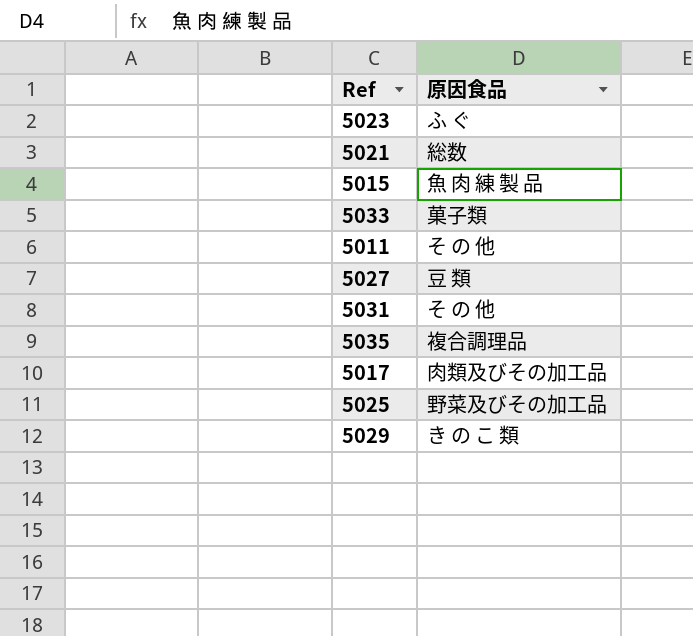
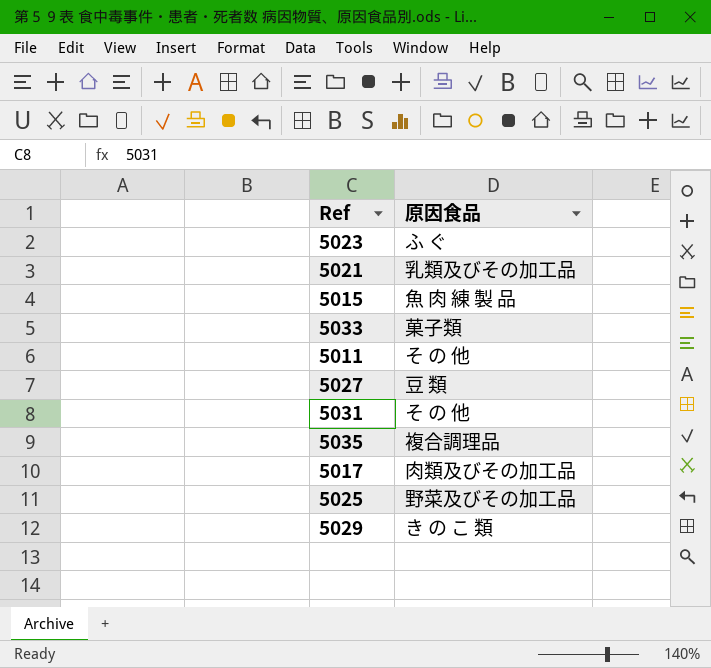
5021 | 原因食品: 総数 -> 乳類及びその加工品

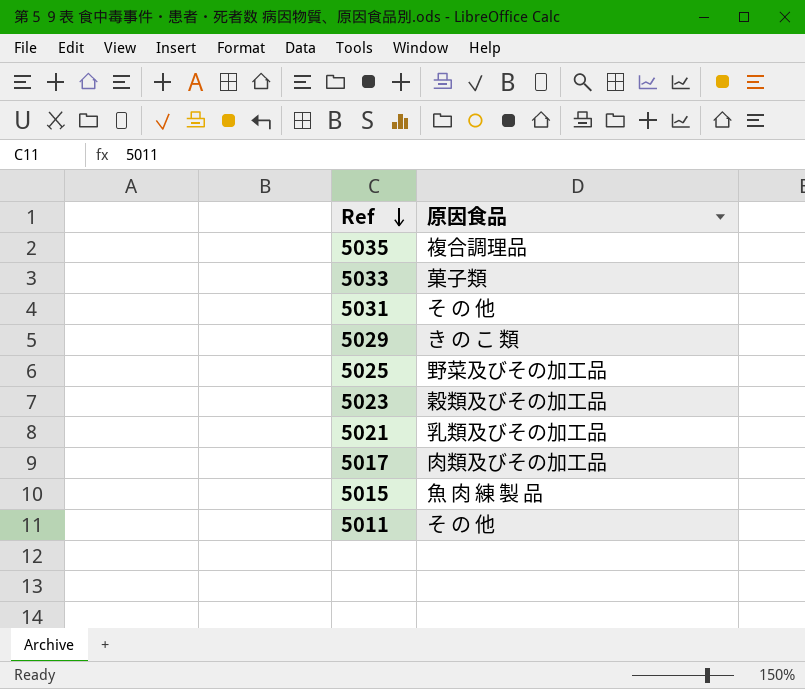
row order: none -> Ref descending
row 5027: 豆 類 -> none
5023 | 原因食品: ふ ぐ -> 穀類及びその加工品

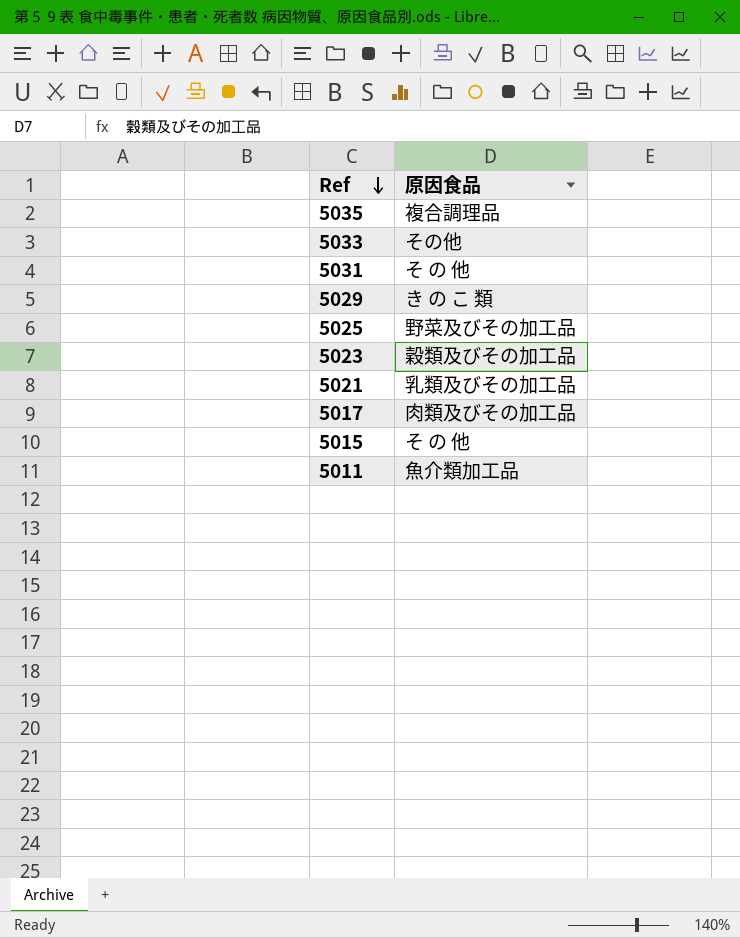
5033 | 原因食品: 菓子類 -> その他
5015 | 原因食品: 魚 肉 練 製 品 -> そ の 他
5011 | 原因食品: そ の 他 -> 魚介類加工品

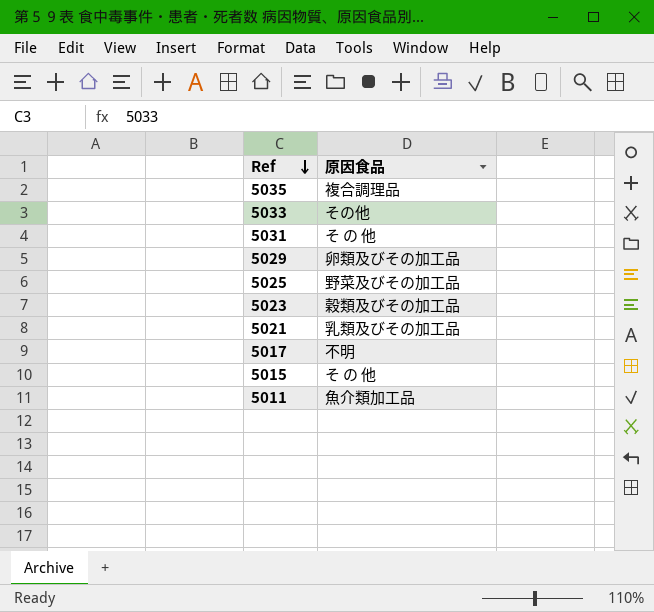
5029 | 原因食品: き の こ 類 -> 卵類及びその加工品
5017 | 原因食品: 肉類及びその加工品 -> 不明

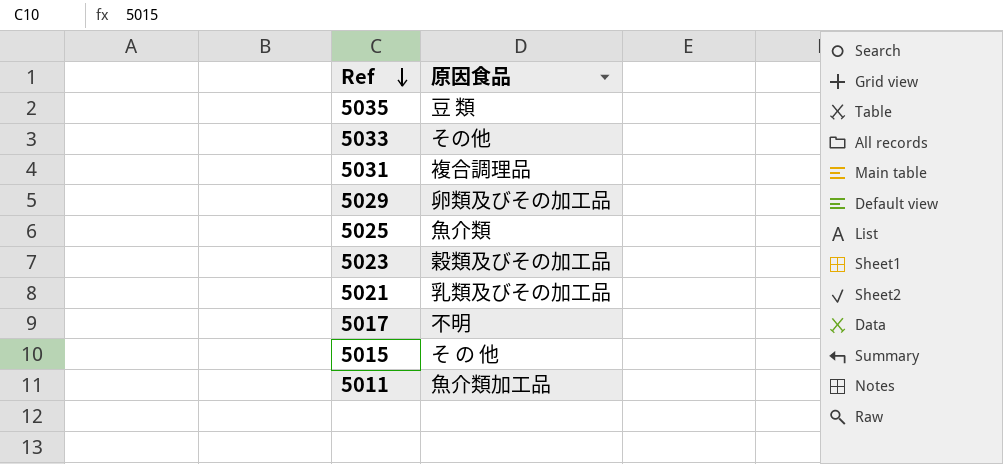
5035 | 原因食品: 複合調理品 -> 豆 類
5031 | 原因食品: そ の 他 -> 複合調理品
5025 | 原因食品: 野菜及びその加工品 -> 魚介類

